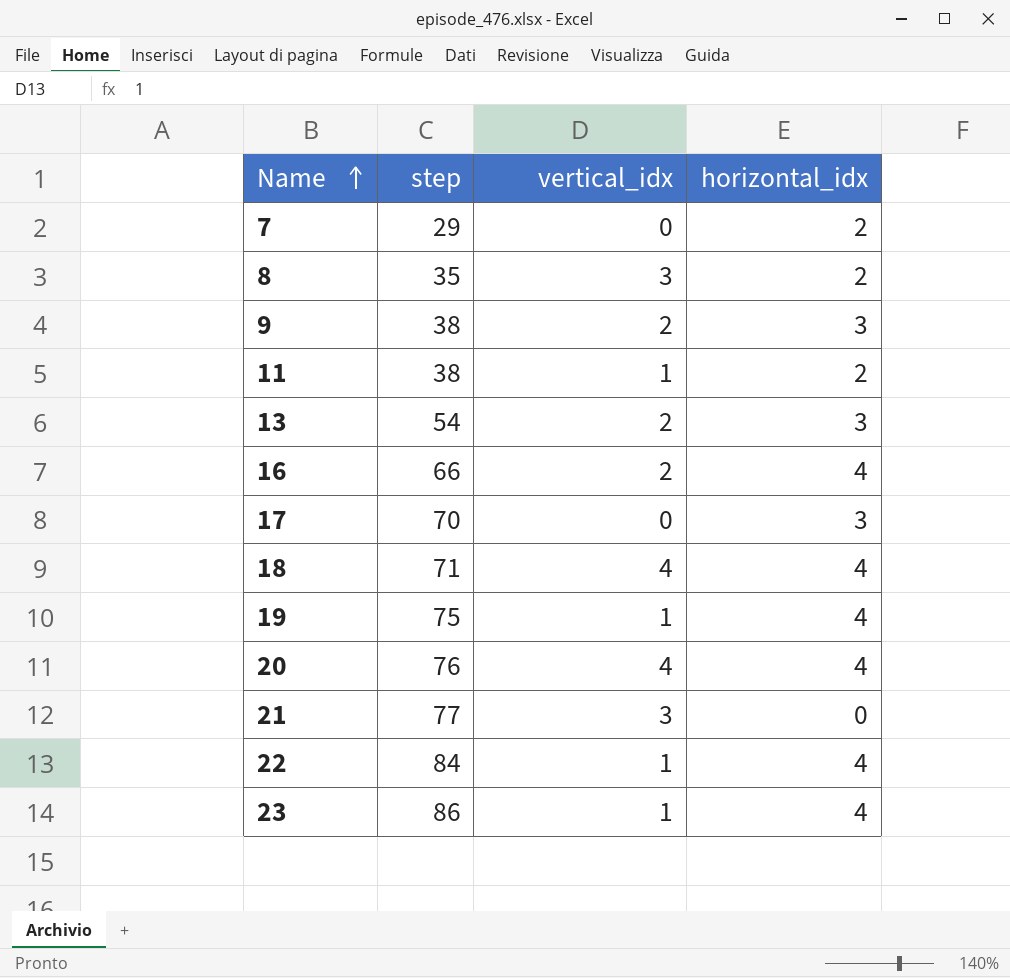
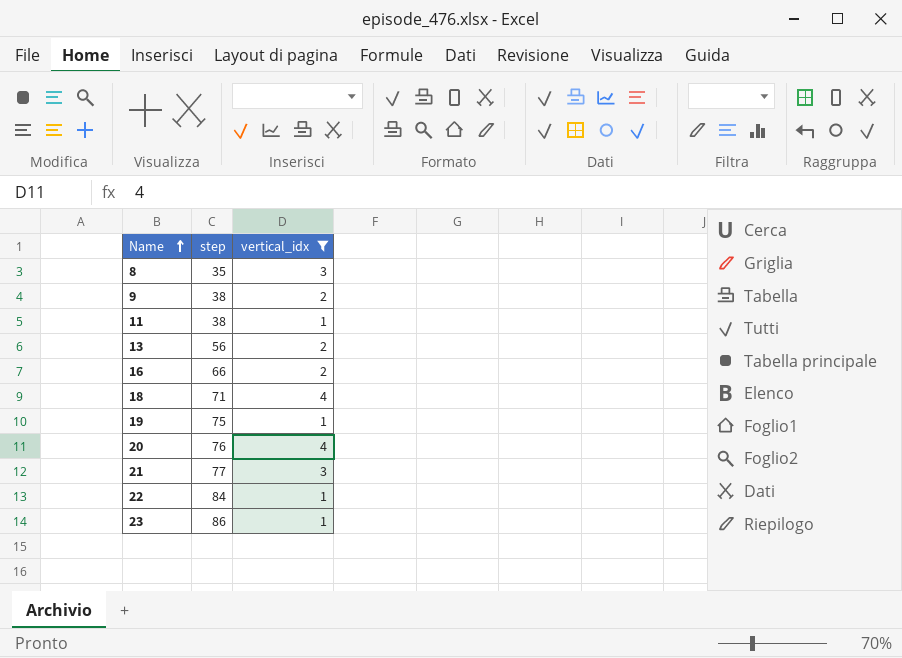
filter: none -> vertical_idx != 0
column horizontal_idx | position: 4 -> none
13 | step: 54 -> 56

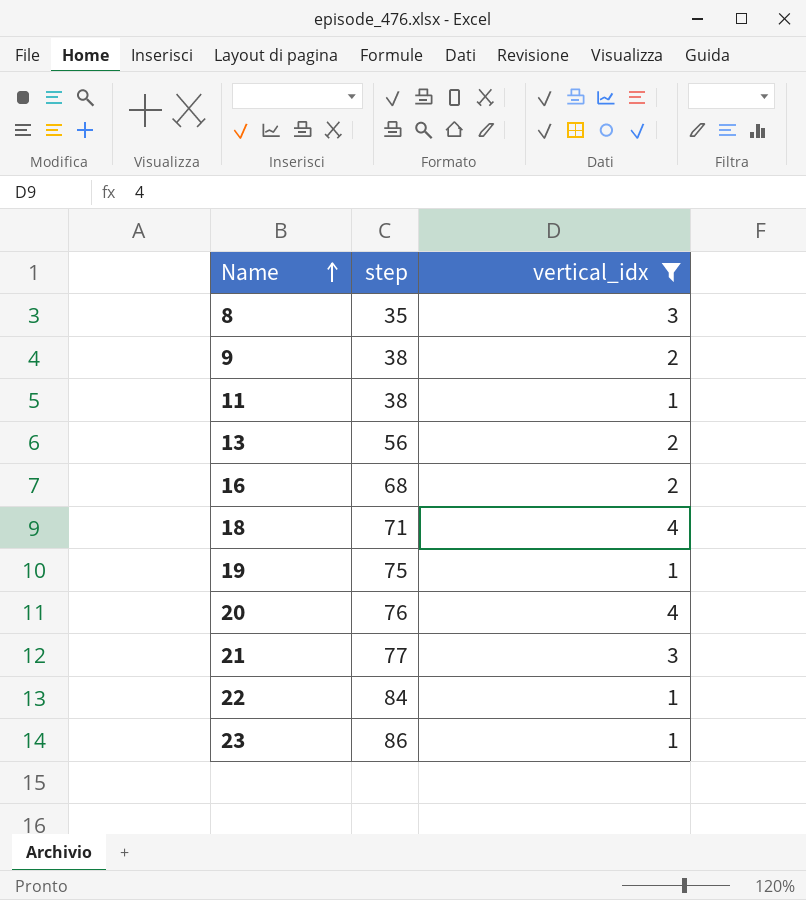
16 | step: 66 -> 68

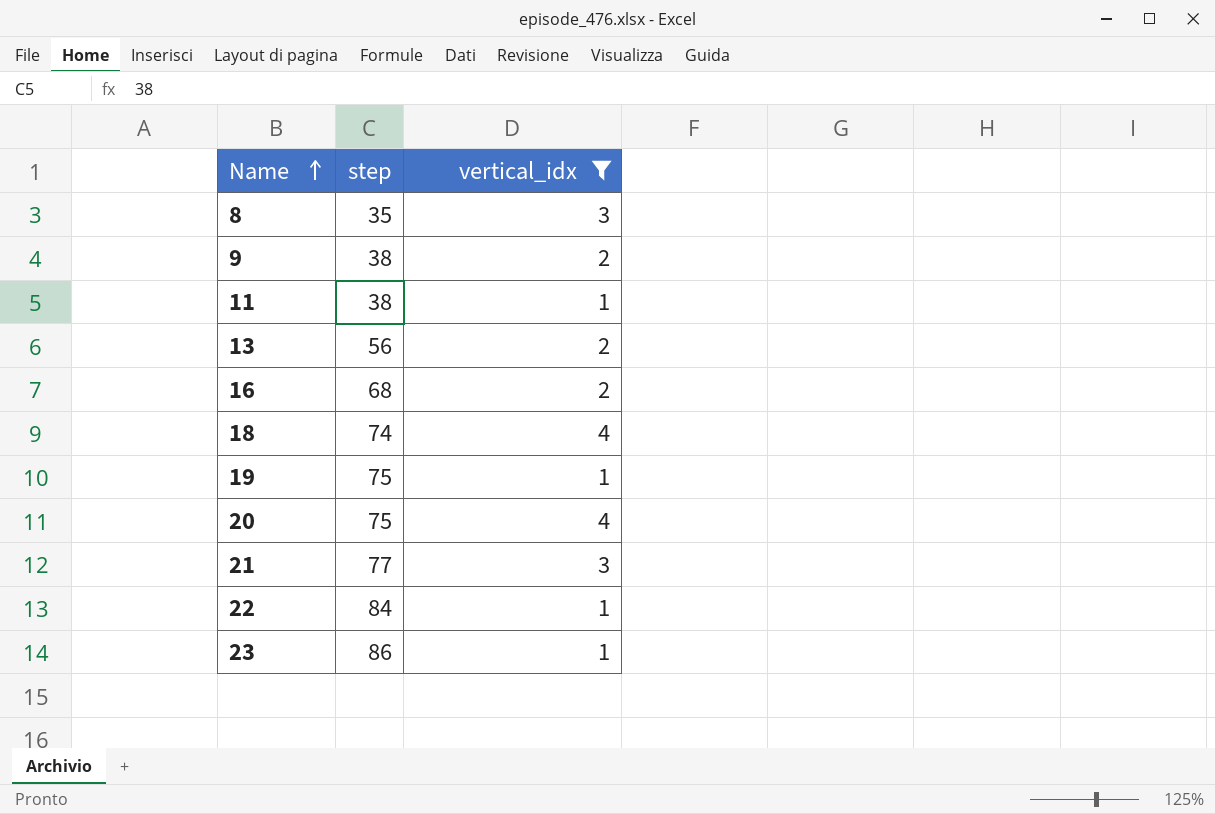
18 | step: 71 -> 74
20 | step: 76 -> 75

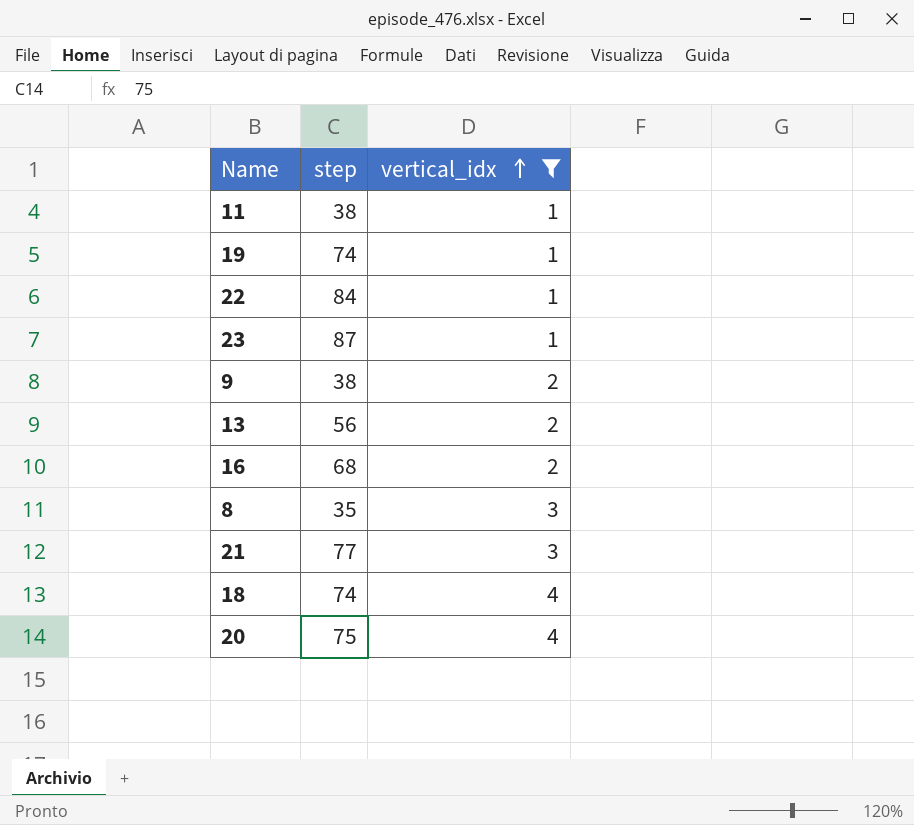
row order: Name ascending -> vertical_idx ascending
19 | step: 75 -> 74
23 | step: 86 -> 87

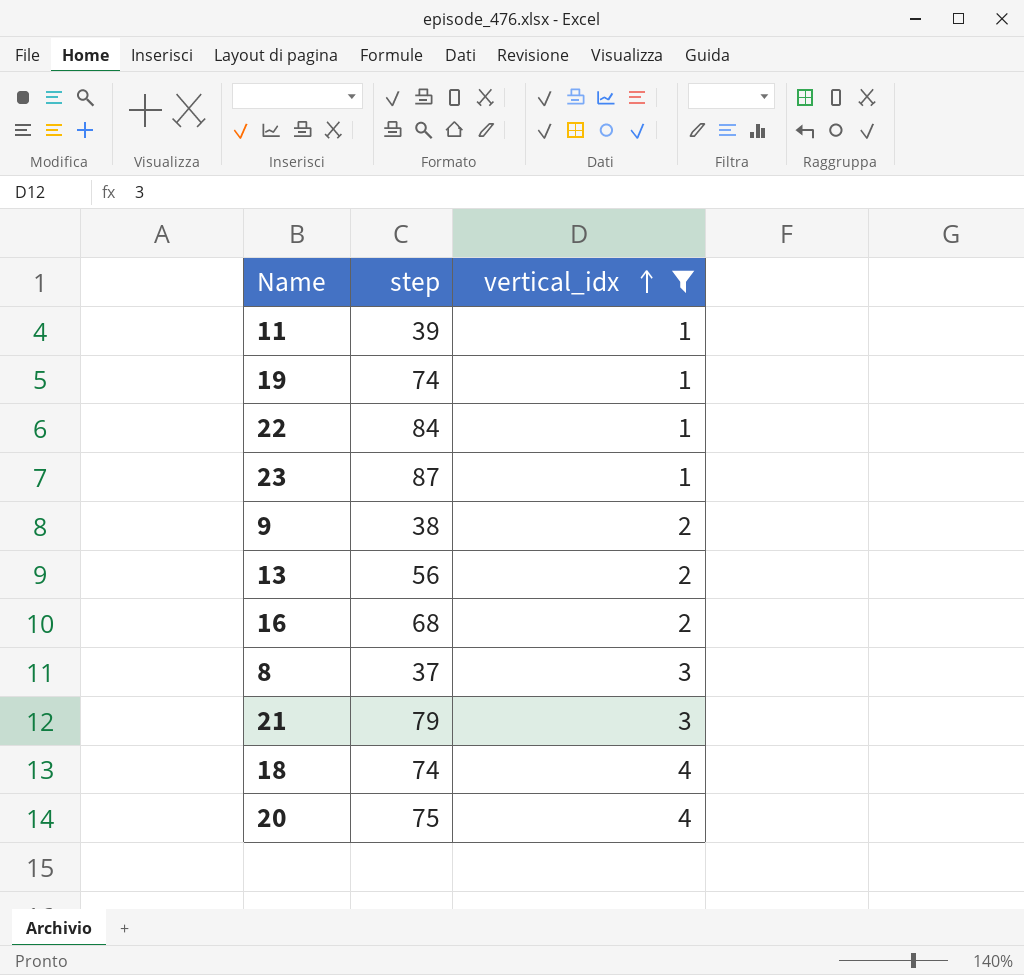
11 | step: 38 -> 39
8 | step: 35 -> 37
21 | step: 77 -> 79

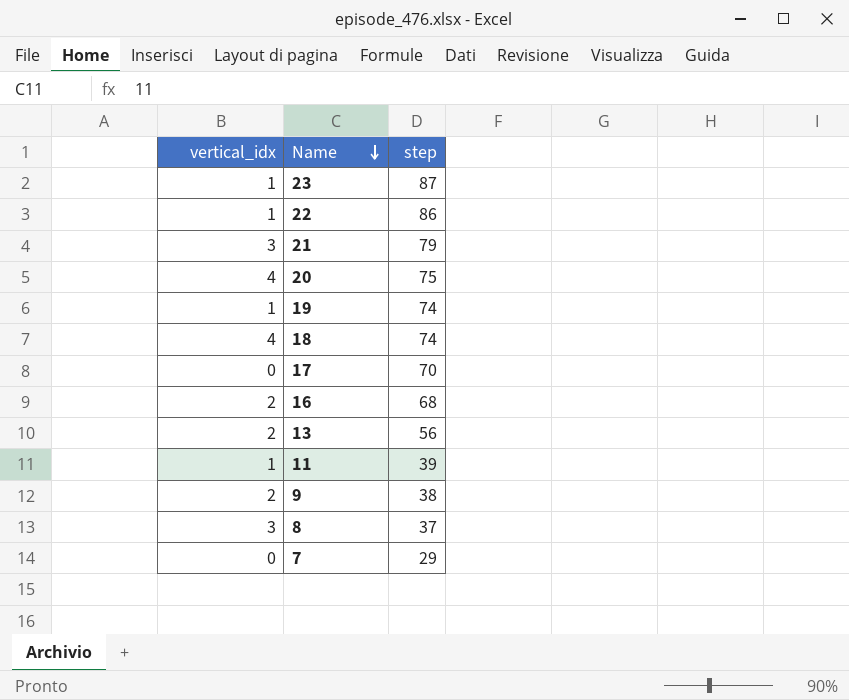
filter: vertical_idx != 0 -> none
row order: vertical_idx ascending -> Name descending
column vertical_idx | position: 3 -> 1
22 | step: 84 -> 86

